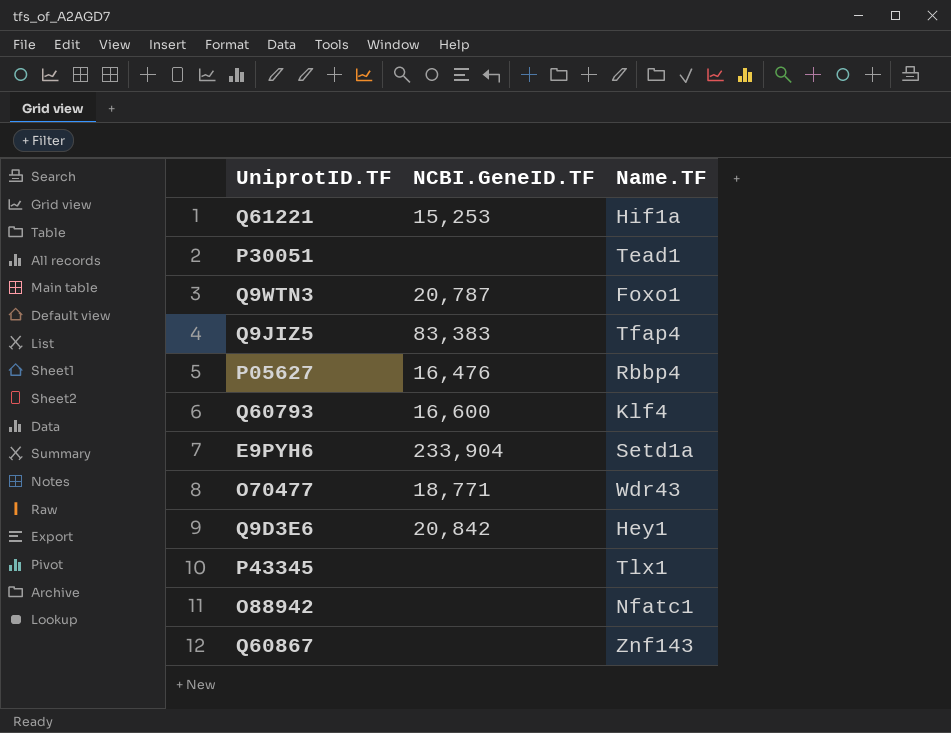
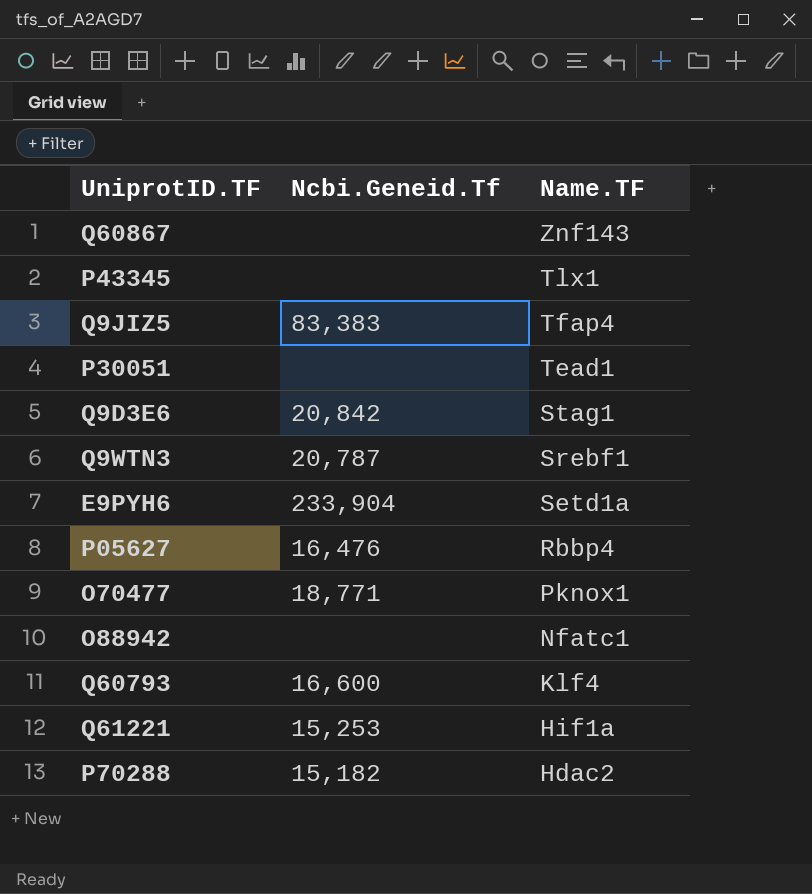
row order: none -> Name.TF descending
column name: NCBI.GeneID.TF -> Ncbi.Geneid.Tf
Q9D3E6 | Name.TF: Hey1 -> Stag1
Q9WTN3 | Name.TF: Foxo1 -> Srebf1
O70477 | Name.TF: Wdr43 -> Pknox1
row P70288: none -> 15,182 | Hdac2

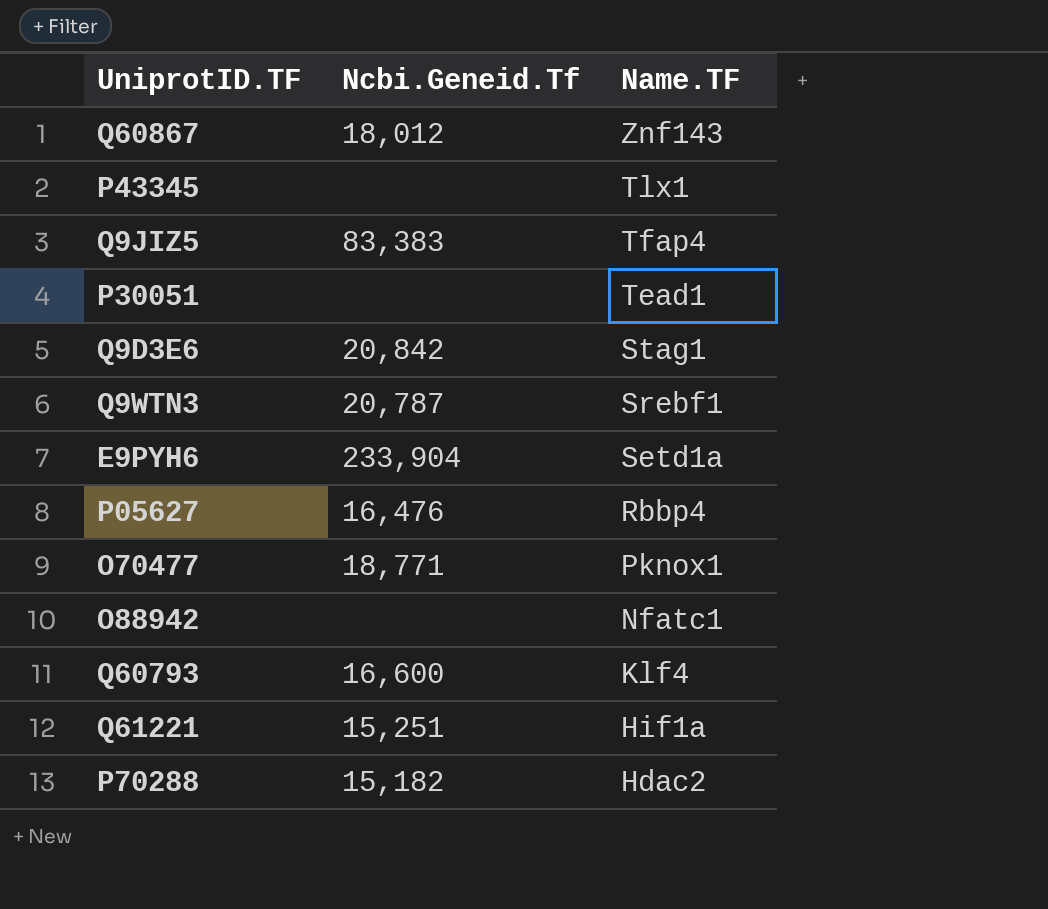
Q60867 | Ncbi.Geneid.Tf: none -> 18,012
Q61221 | Ncbi.Geneid.Tf: 15,253 -> 15,251

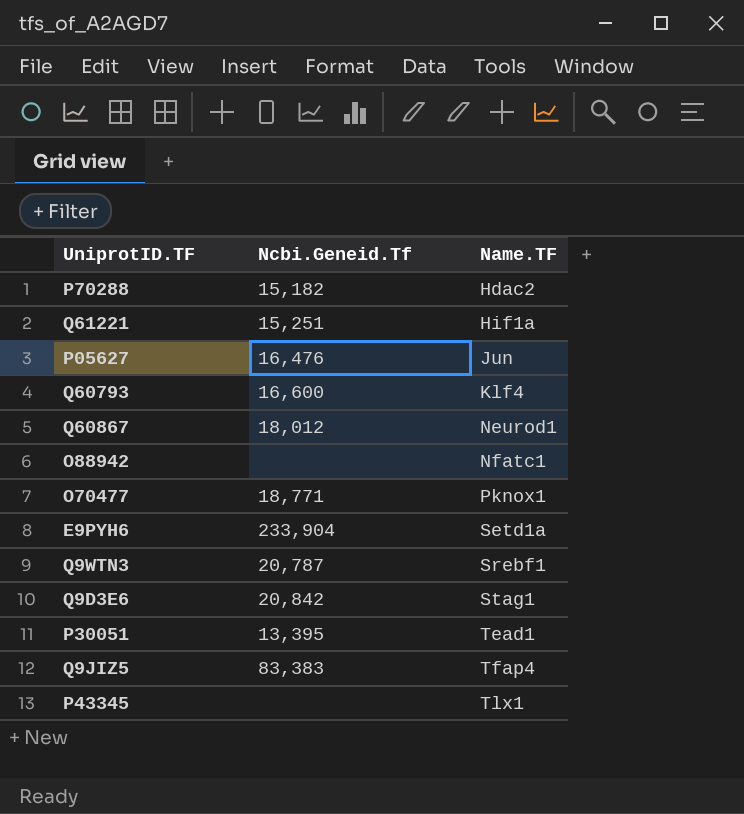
row order: Name.TF descending -> Name.TF ascending
P05627 | Name.TF: Rbbp4 -> Jun
Q60867 | Name.TF: Znf143 -> Neurod1
P30051 | Ncbi.Geneid.Tf: none -> 13,395

